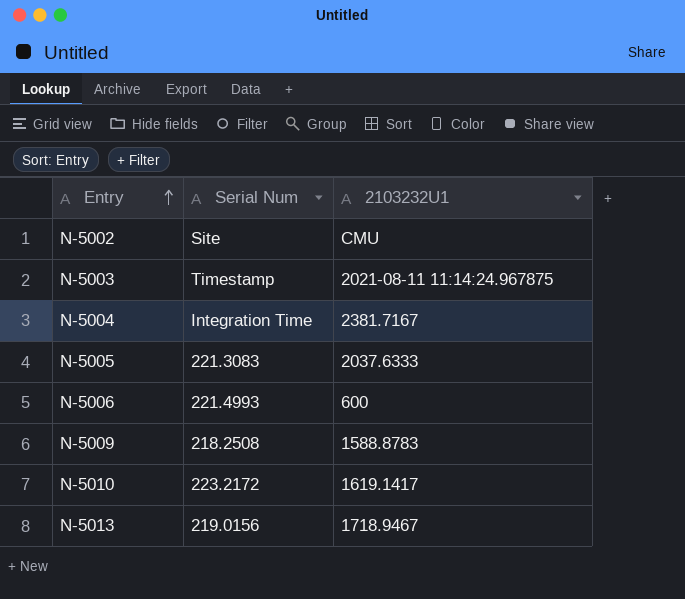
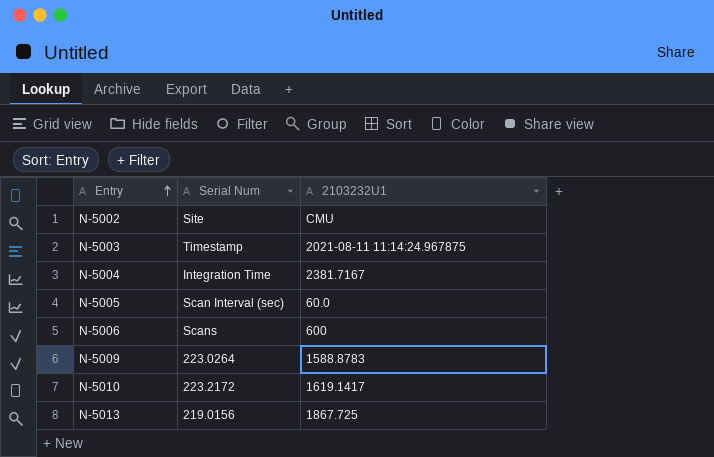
N-5005 | Serial Num: 221.3083 -> Scan Interval (sec)
N-5005 | 2103232U1: 2037.6333 -> 60.0
N-5006 | Serial Num: 221.4993 -> Scans
N-5009 | Serial Num: 218.2508 -> 223.0264
N-5013 | 2103232U1: 1718.9467 -> 1867.725

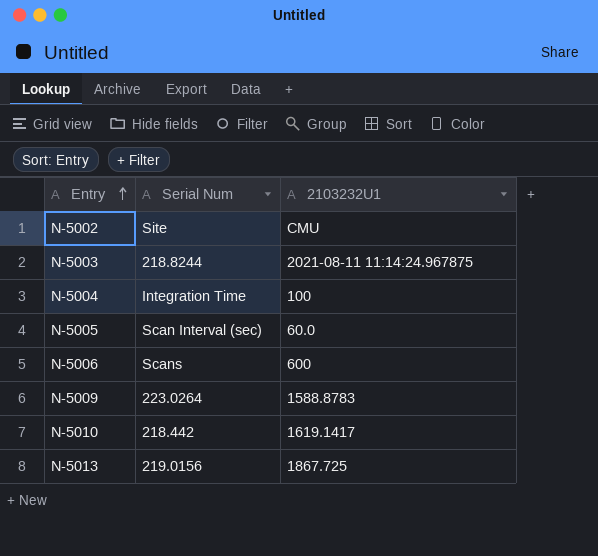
N-5003 | Serial Num: Timestamp -> 218.8244
N-5004 | 2103232U1: 2381.7167 -> 100
N-5010 | Serial Num: 223.2172 -> 218.442

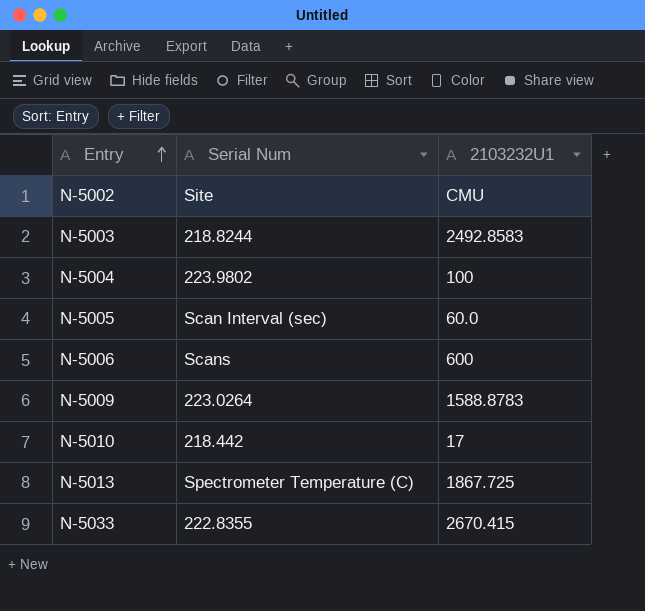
N-5003 | 2103232U1: 2021-08-11 11:14:24.967875 -> 2492.8583
N-5004 | Serial Num: Integration Time -> 223.9802
N-5010 | 2103232U1: 1619.1417 -> 17
N-5013 | Serial Num: 219.0156 -> Spectrometer Temperature (C)
row N-5033: none -> 222.8355 | 2670.415

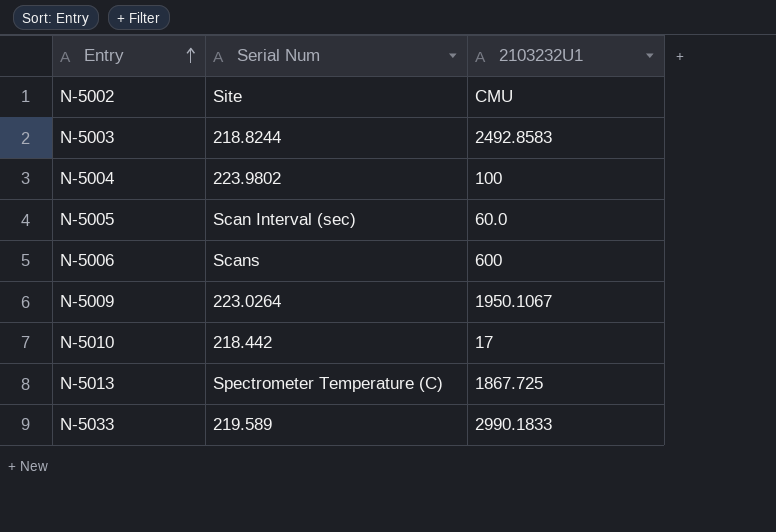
N-5009 | 2103232U1: 1588.8783 -> 1950.1067
N-5033 | Serial Num: 222.8355 -> 219.589
N-5033 | 2103232U1: 2670.415 -> 2990.1833

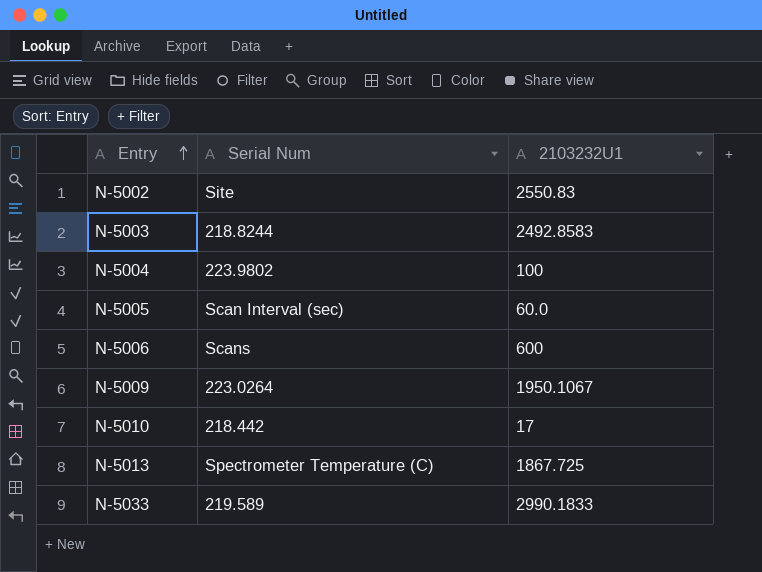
N-5002 | 2103232U1: CMU -> 2550.83

